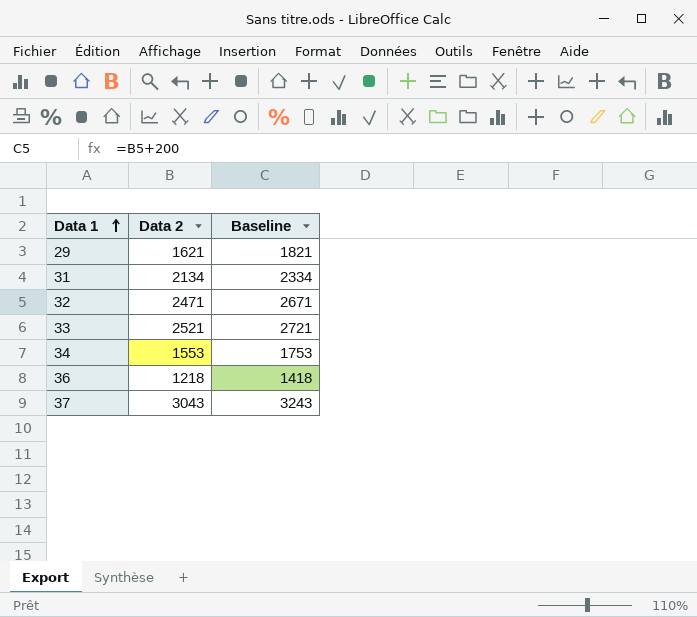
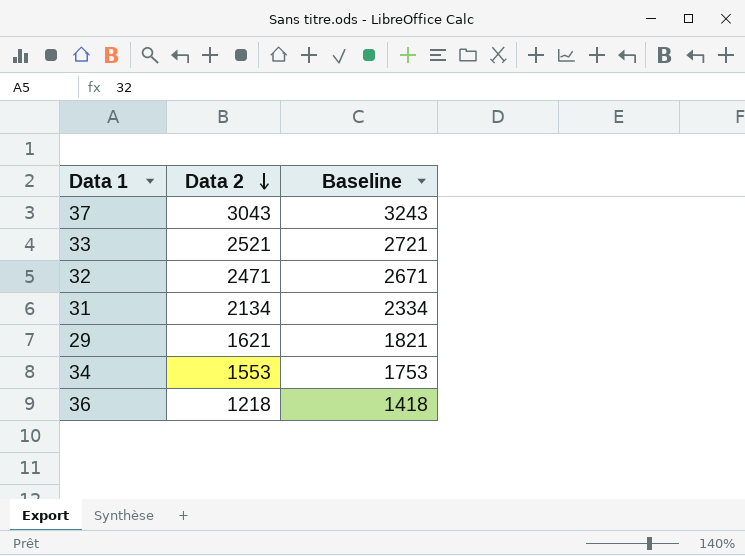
row order: Data 1 ascending -> Data 2 descending

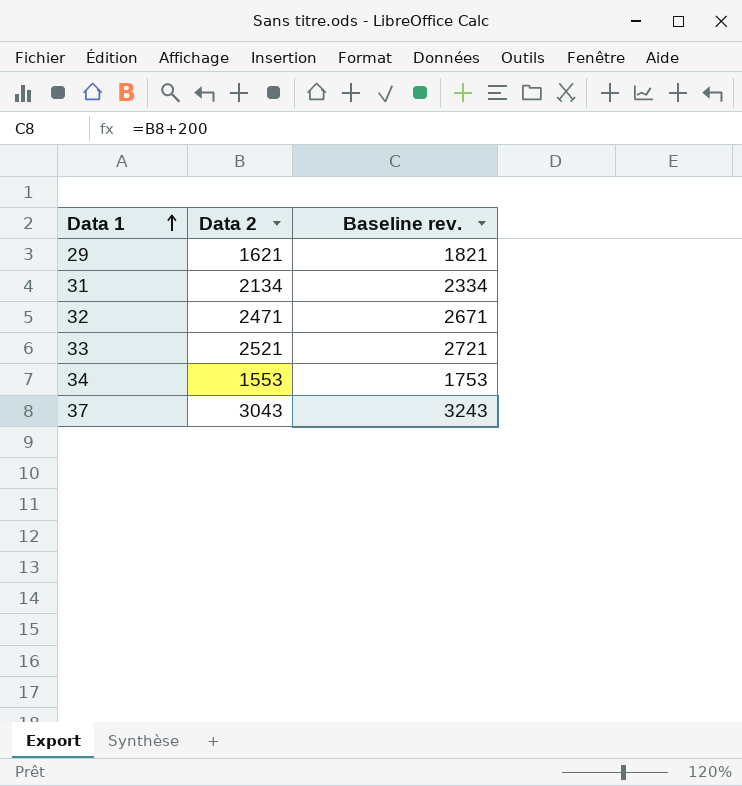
row order: Data 2 descending -> Data 1 ascending
column name: Baseline -> Baseline rev.
row 36: 1218 | 1418 -> none

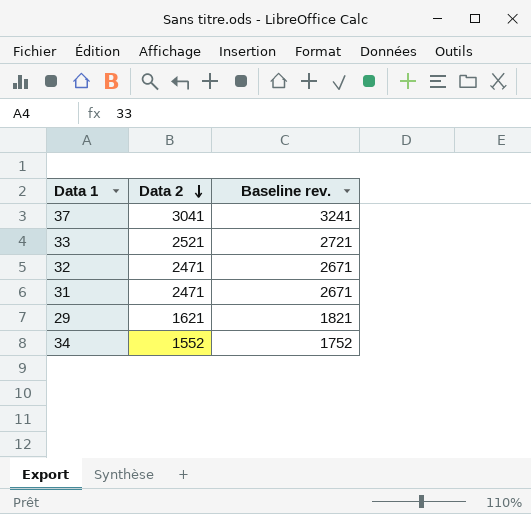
row order: Data 1 ascending -> Data 2 descending
37 | Data 2: 3043 -> 3041
37 | Baseline rev.: 3243 -> 3241
31 | Data 2: 2134 -> 2471
31 | Baseline rev.: 2334 -> 2671
34 | Data 2: 1553 -> 1552
34 | Baseline rev.: 1753 -> 1752

